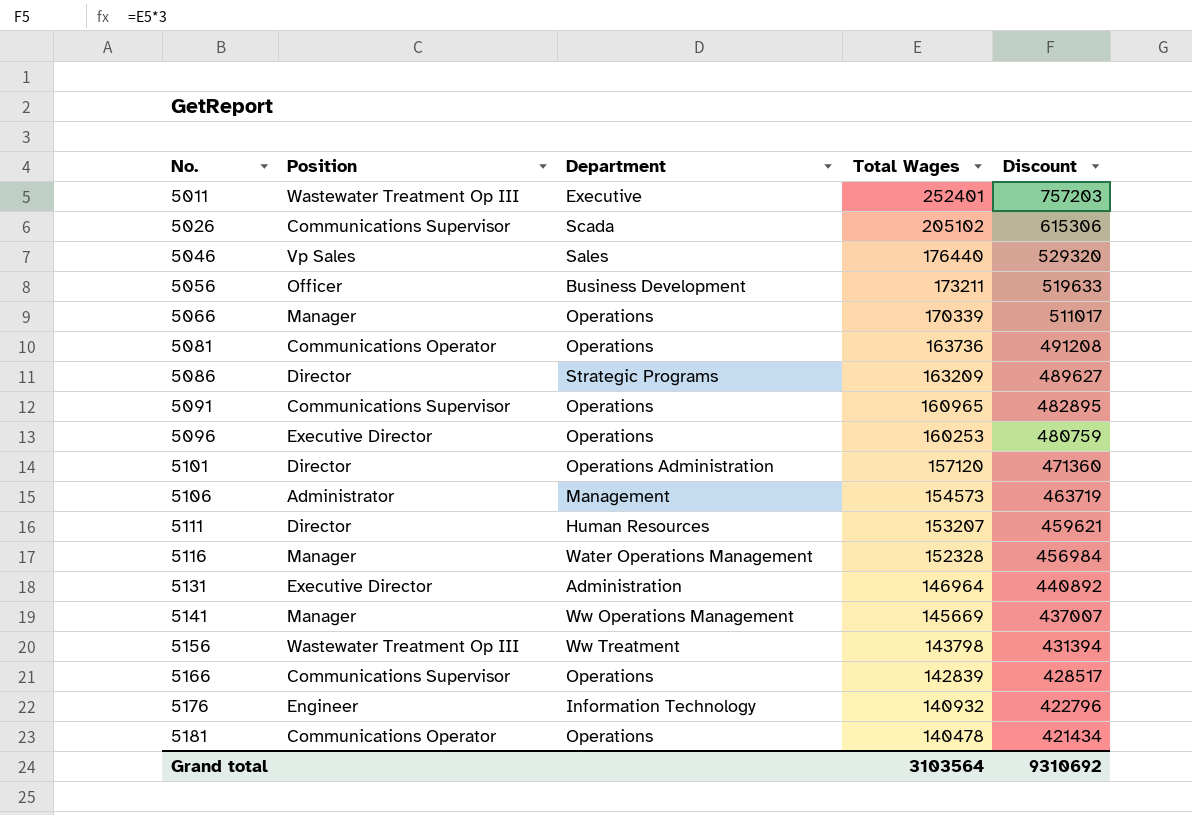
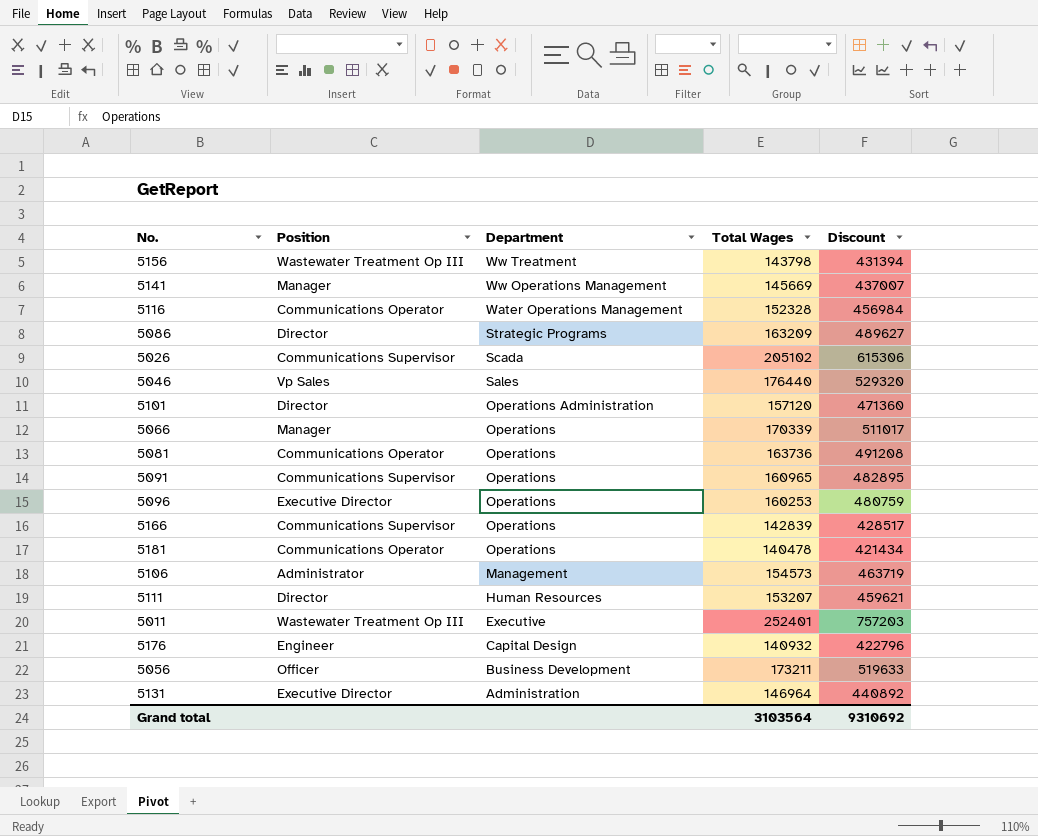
row order: No. ascending -> Department descending
5116 | Position: Manager -> Communications Operator
5176 | Department: Information Technology -> Capital Design

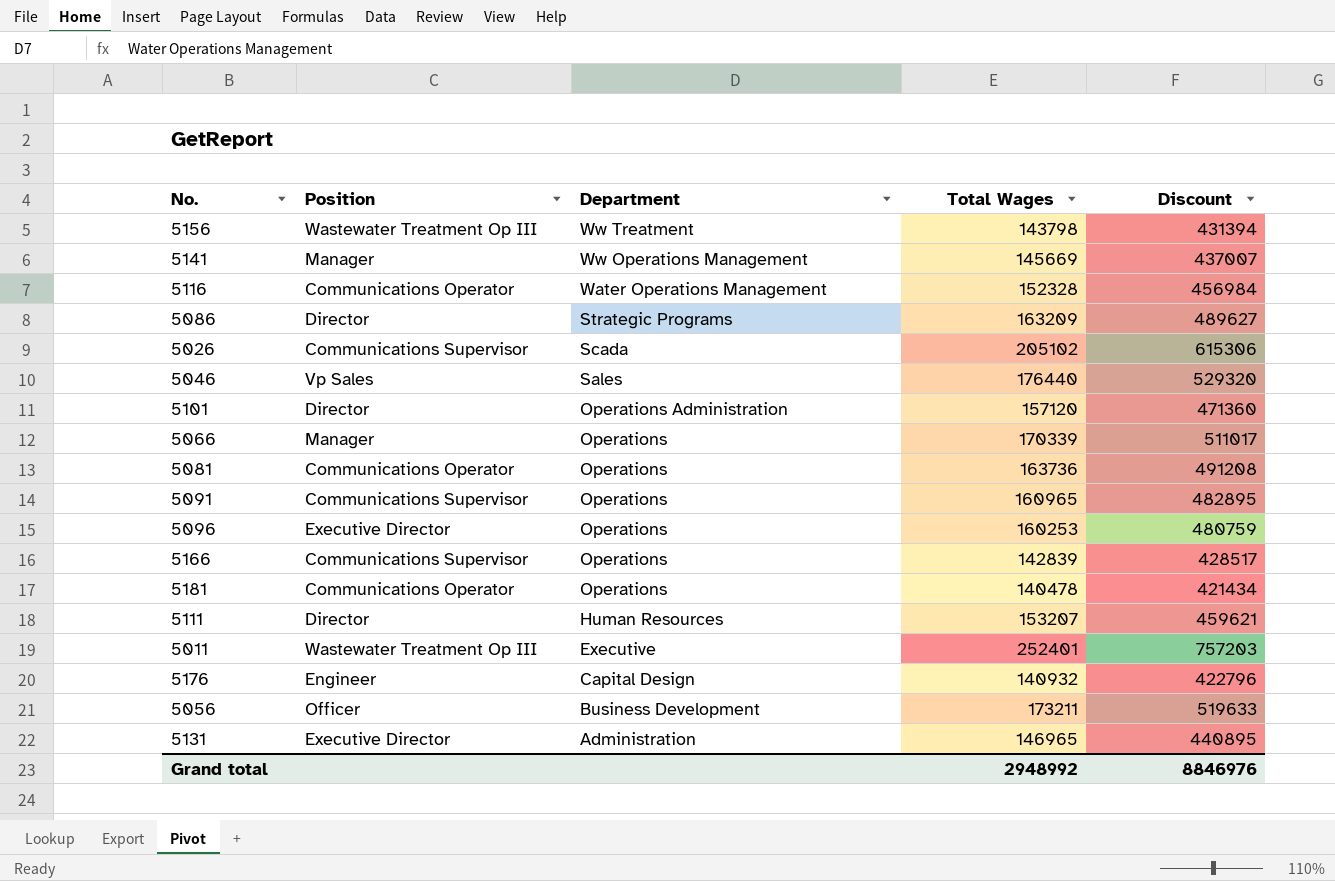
row 5106: Administrator | Management | 154573 | 463719 -> none
5131 | Total Wages: 146964 -> 146965
5131 | Discount: 440892 -> 440895
Grand total | Total Wages: 3103564 -> 2948992
Grand total | Discount: 9310692 -> 8846976

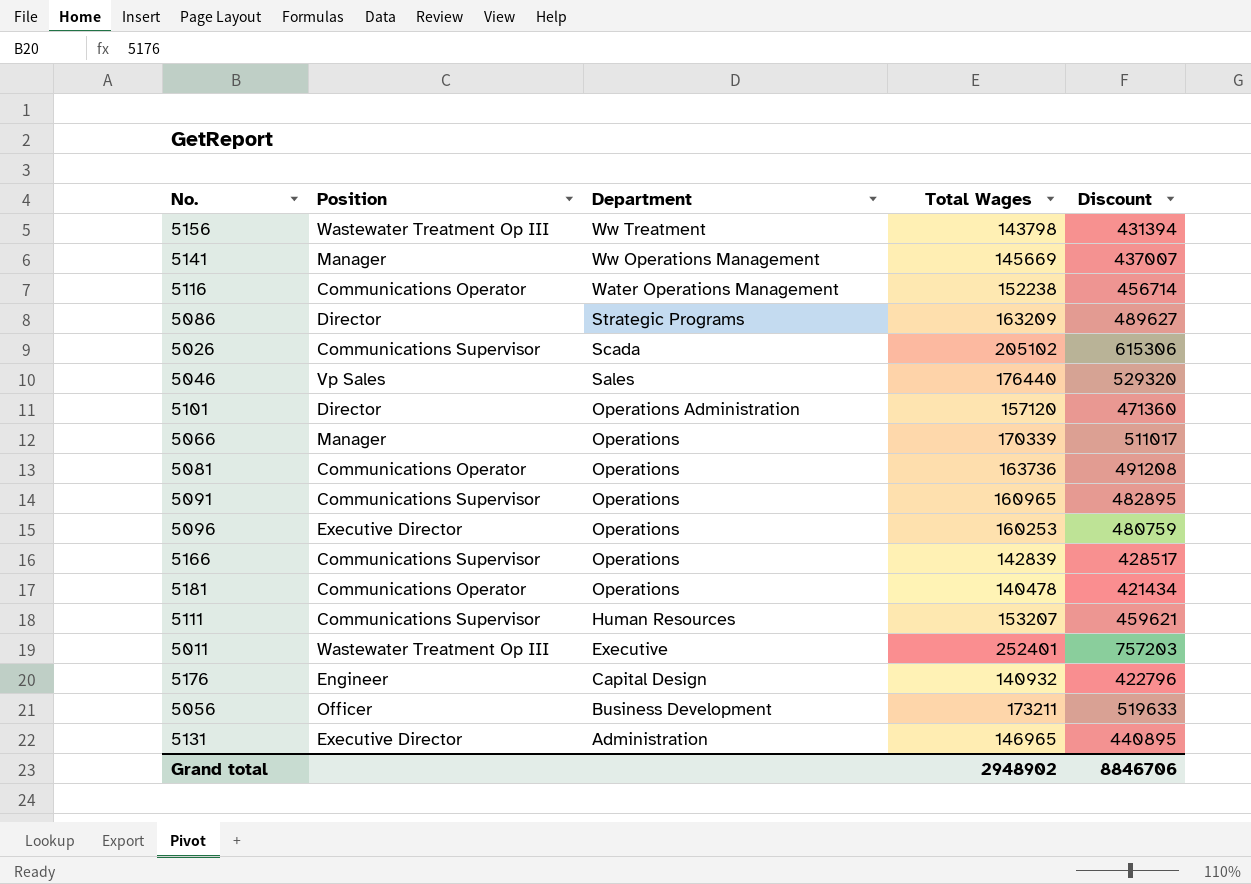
5116 | Total Wages: 152328 -> 152238
5116 | Discount: 456984 -> 456714
5111 | Position: Director -> Communications Supervisor
Grand total | Total Wages: 2948992 -> 2948902
Grand total | Discount: 8846976 -> 8846706

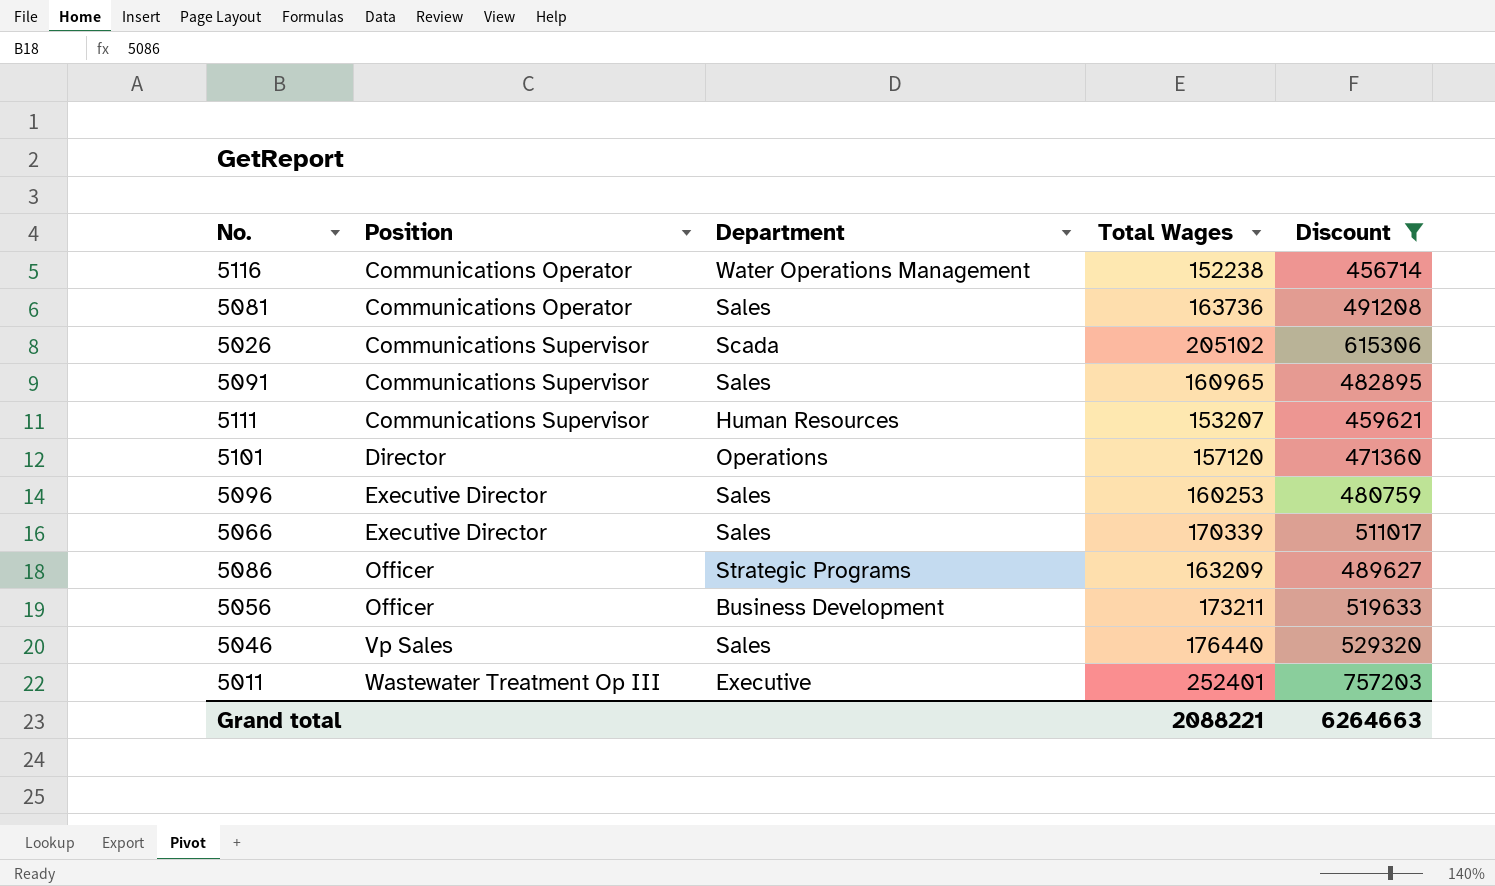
filter: none -> Discount >= 456714
row order: Department descending -> Position ascending
5081 | Department: Operations -> Sales
5091 | Department: Operations -> Sales
5101 | Department: Operations Administration -> Operations
5096 | Department: Operations -> Sales
5066 | Position: Manager -> Executive Director
5066 | Department: Operations -> Sales
5086 | Position: Director -> Officer
Grand total | Total Wages: 2948902 -> 2088221
Grand total | Discount: 8846706 -> 6264663

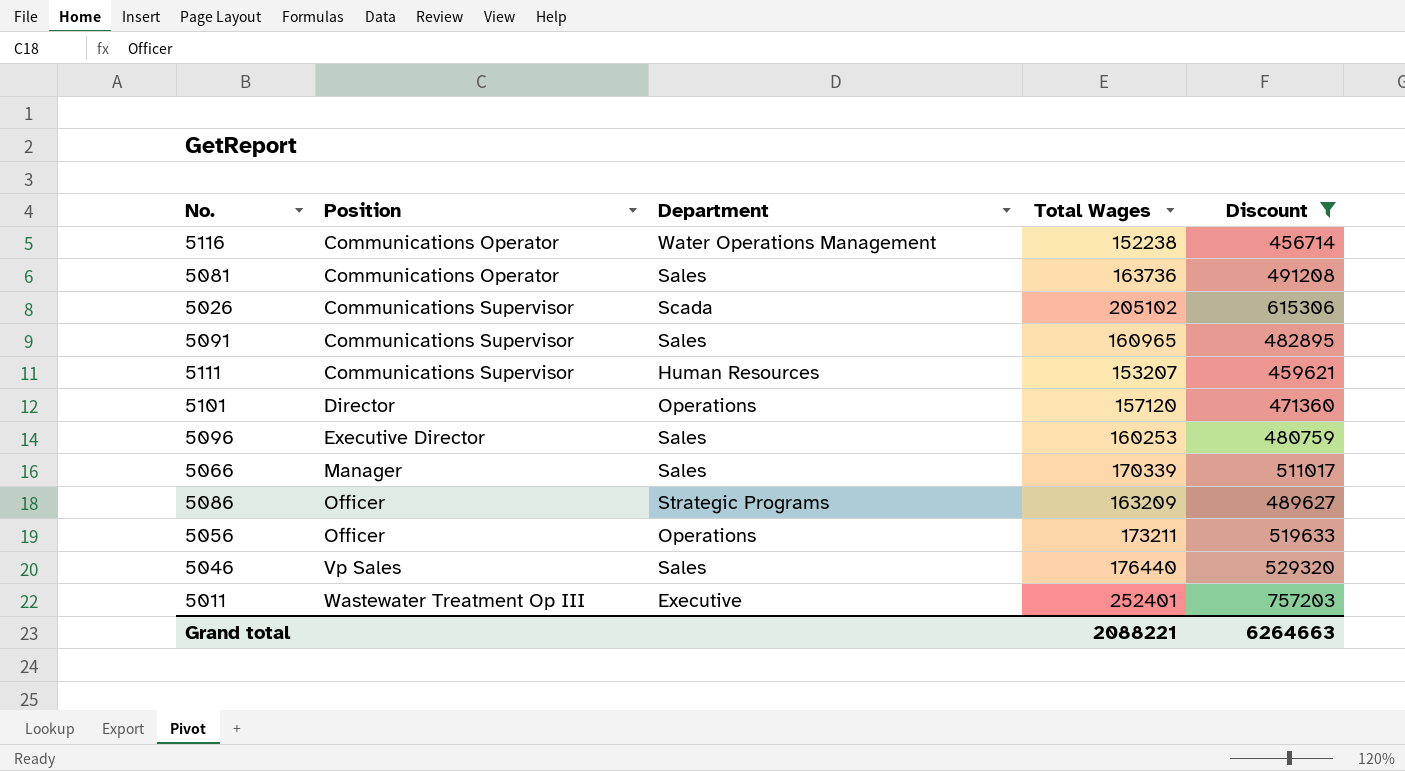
5066 | Position: Executive Director -> Manager
5056 | Department: Business Development -> Operations

